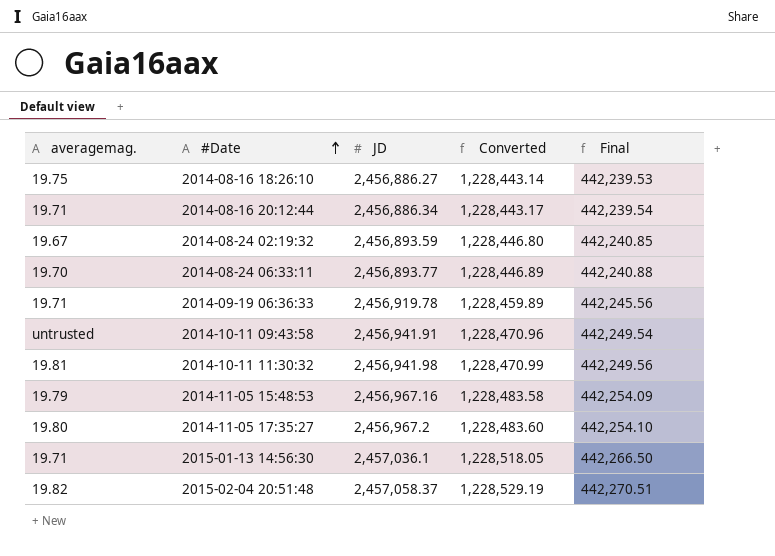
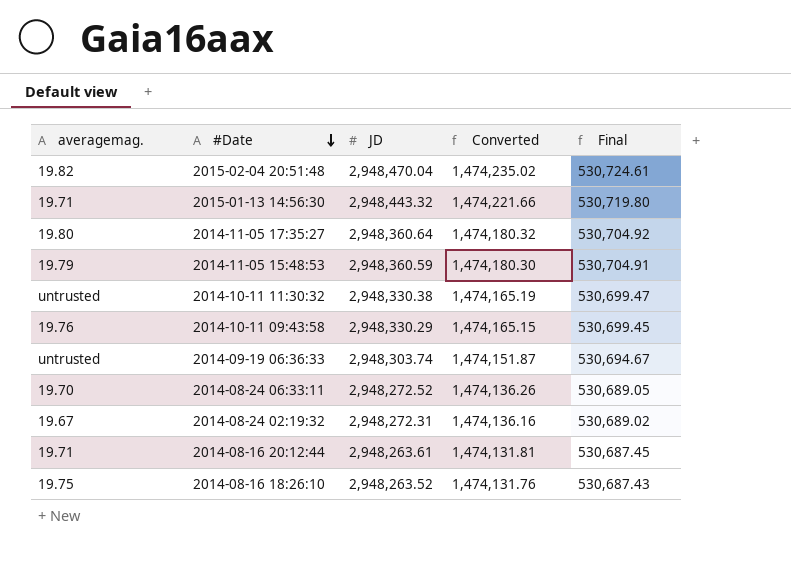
row order: #Date ascending -> #Date descending
2015-02-04 20:51:48 | JD: 2,457,058.37 -> 2,948,470.04
2015-02-04 20:51:48 | Converted: 1,228,529.19 -> 1,474,235.02
2015-02-04 20:51:48 | Final: 442,270.51 -> 530,724.61
2015-01-13 14:56:30 | JD: 2,457,036.1 -> 2,948,443.32
2015-01-13 14:56:30 | Converted: 1,228,518.05 -> 1,474,221.66
2015-01-13 14:56:30 | Final: 442,266.50 -> 530,719.80
2014-11-05 17:35:27 | JD: 2,456,967.2 -> 2,948,360.64
2014-11-05 17:35:27 | Converted: 1,228,483.60 -> 1,474,180.32
2014-11-05 17:35:27 | Final: 442,254.10 -> 530,704.92
2014-11-05 15:48:53 | JD: 2,456,967.16 -> 2,948,360.59
2014-11-05 15:48:53 | Converted: 1,228,483.58 -> 1,474,180.30
2014-11-05 15:48:53 | Final: 442,254.09 -> 530,704.91
2014-10-11 11:30:32 | averagemag.: 19.81 -> untrusted
2014-10-11 11:30:32 | JD: 2,456,941.98 -> 2,948,330.38
2014-10-11 11:30:32 | Converted: 1,228,470.99 -> 1,474,165.19
2014-10-11 11:30:32 | Final: 442,249.56 -> 530,699.47
2014-10-11 09:43:58 | averagemag.: untrusted -> 19.76
2014-10-11 09:43:58 | JD: 2,456,941.91 -> 2,948,330.29
2014-10-11 09:43:58 | Converted: 1,228,470.96 -> 1,474,165.15
2014-10-11 09:43:58 | Final: 442,249.54 -> 530,699.45
2014-09-19 06:36:33 | averagemag.: 19.71 -> untrusted
2014-09-19 06:36:33 | JD: 2,456,919.78 -> 2,948,303.74
2014-09-19 06:36:33 | Converted: 1,228,459.89 -> 1,474,151.87
2014-09-19 06:36:33 | Final: 442,245.56 -> 530,694.67
2014-08-24 06:33:11 | JD: 2,456,893.77 -> 2,948,272.52
2014-08-24 06:33:11 | Converted: 1,228,446.89 -> 1,474,136.26
2014-08-24 06:33:11 | Final: 442,240.88 -> 530,689.05
2014-08-24 02:19:32 | JD: 2,456,893.59 -> 2,948,272.31
2014-08-24 02:19:32 | Converted: 1,228,446.80 -> 1,474,136.16
2014-08-24 02:19:32 | Final: 442,240.85 -> 530,689.02
2014-08-16 20:12:44 | JD: 2,456,886.34 -> 2,948,263.61
2014-08-16 20:12:44 | Converted: 1,228,443.17 -> 1,474,131.81
2014-08-16 20:12:44 | Final: 442,239.54 -> 530,687.45
2014-08-16 18:26:10 | JD: 2,456,886.27 -> 2,948,263.52
2014-08-16 18:26:10 | Converted: 1,228,443.14 -> 1,474,131.76
2014-08-16 18:26:10 | Final: 442,239.53 -> 530,687.43

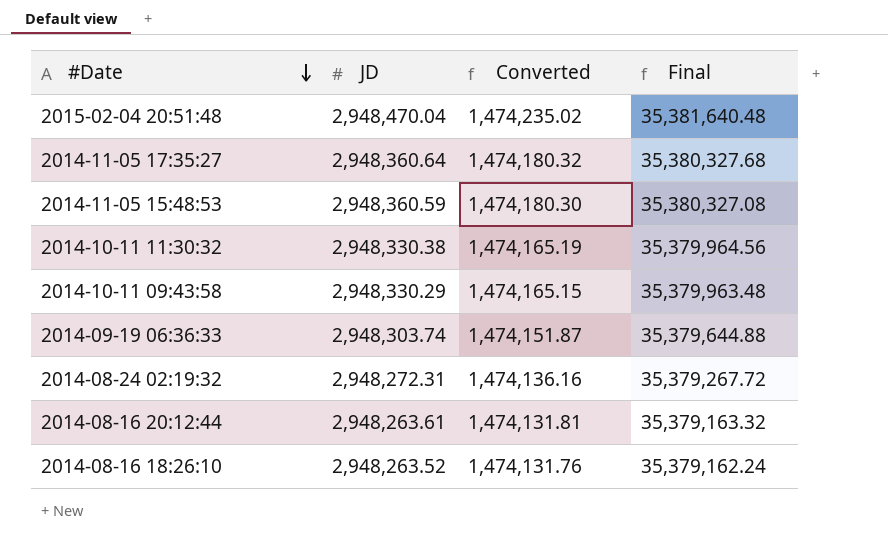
column averagemag. | position: 1 -> none
column Final | formula: [JD] * 0.18 -> [JD] * 12
row 2015-01-13 14:56:30: 19.71 | 2,948,443.32 | 1,474,221.66 | 530,719.80 -> none
row 2014-08-24 06:33:11: 19.70 | 2,948,272.52 | 1,474,136.26 | 530,689.05 -> none

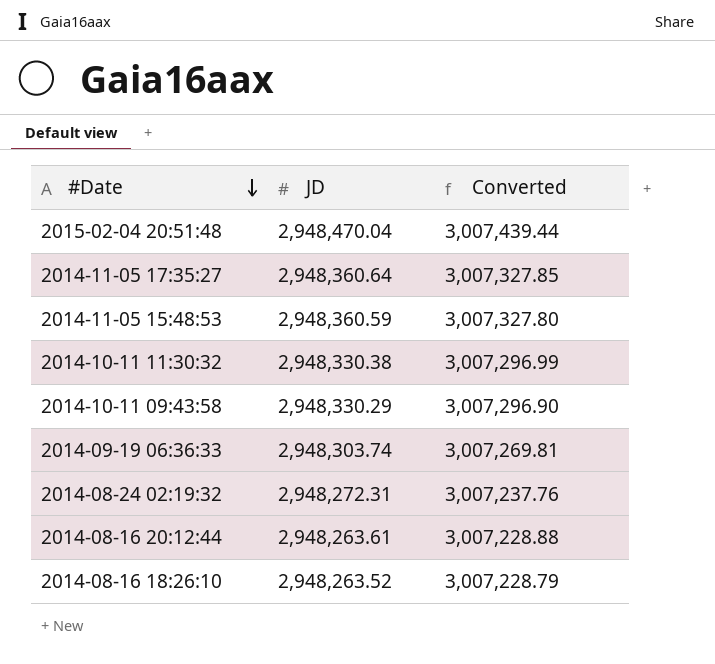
column Final | formula: [JD] * 12 -> none
column Converted | formula: [JD] * 0.5 -> [JD] * 1.02

